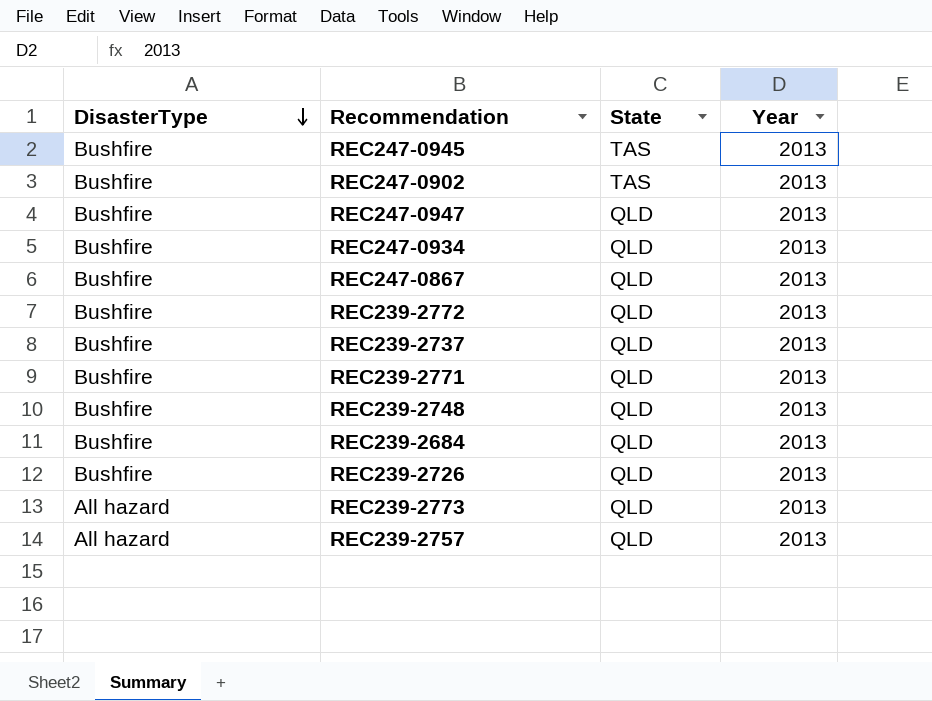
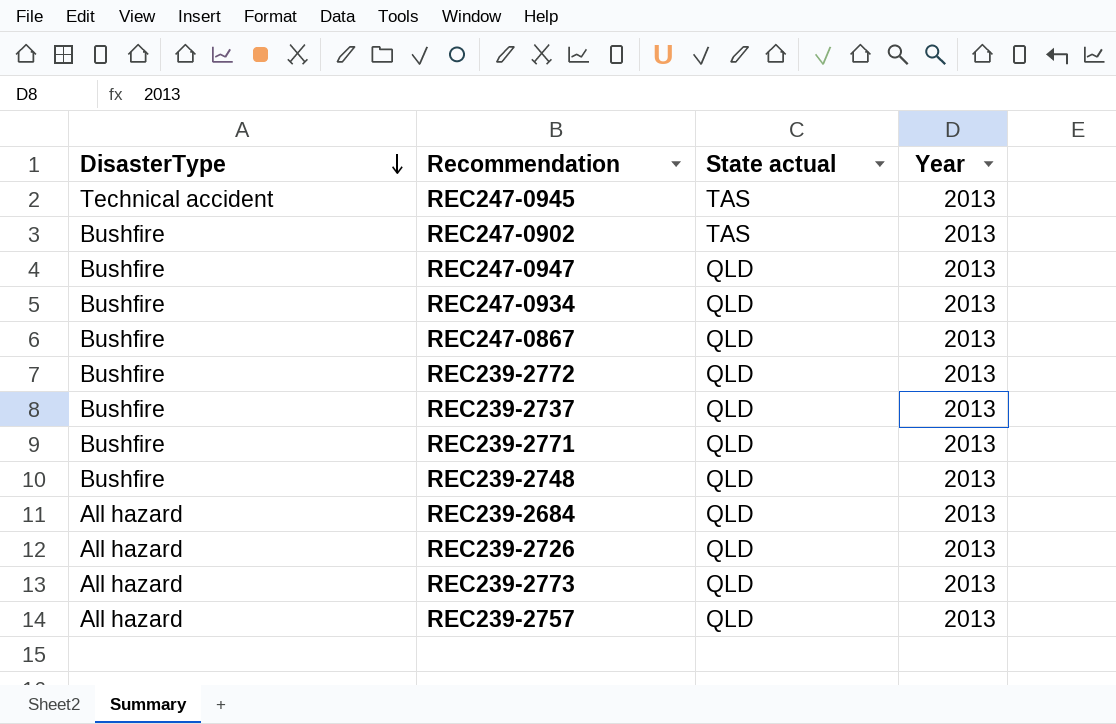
column name: State -> State actual
REC247-0945 | DisasterType: Bushfire -> Technical accident
REC239-2684 | DisasterType: Bushfire -> All hazard
REC239-2726 | DisasterType: Bushfire -> All hazard

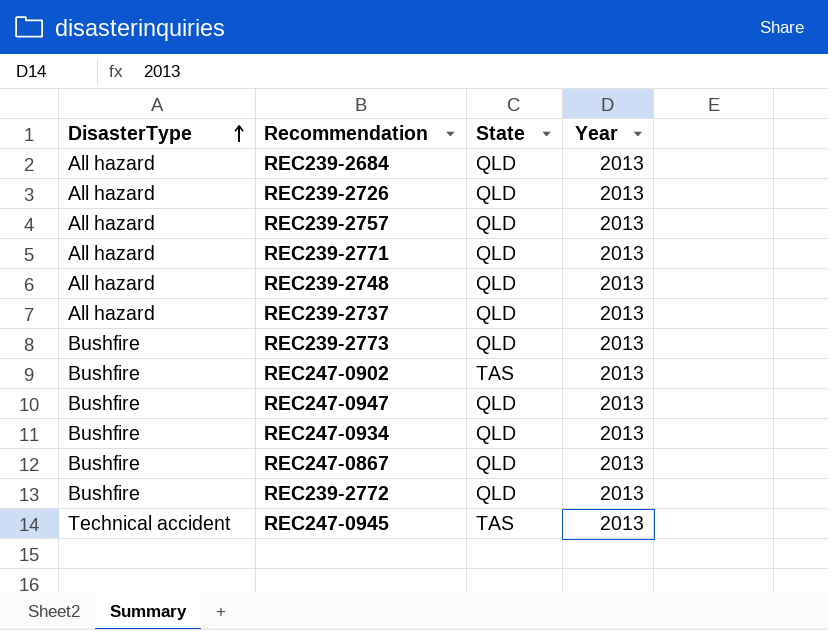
row order: DisasterType descending -> DisasterType ascending
column name: State actual -> State
REC239-2771 | DisasterType: Bushfire -> All hazard
REC239-2748 | DisasterType: Bushfire -> All hazard
REC239-2737 | DisasterType: Bushfire -> All hazard
REC239-2773 | DisasterType: All hazard -> Bushfire

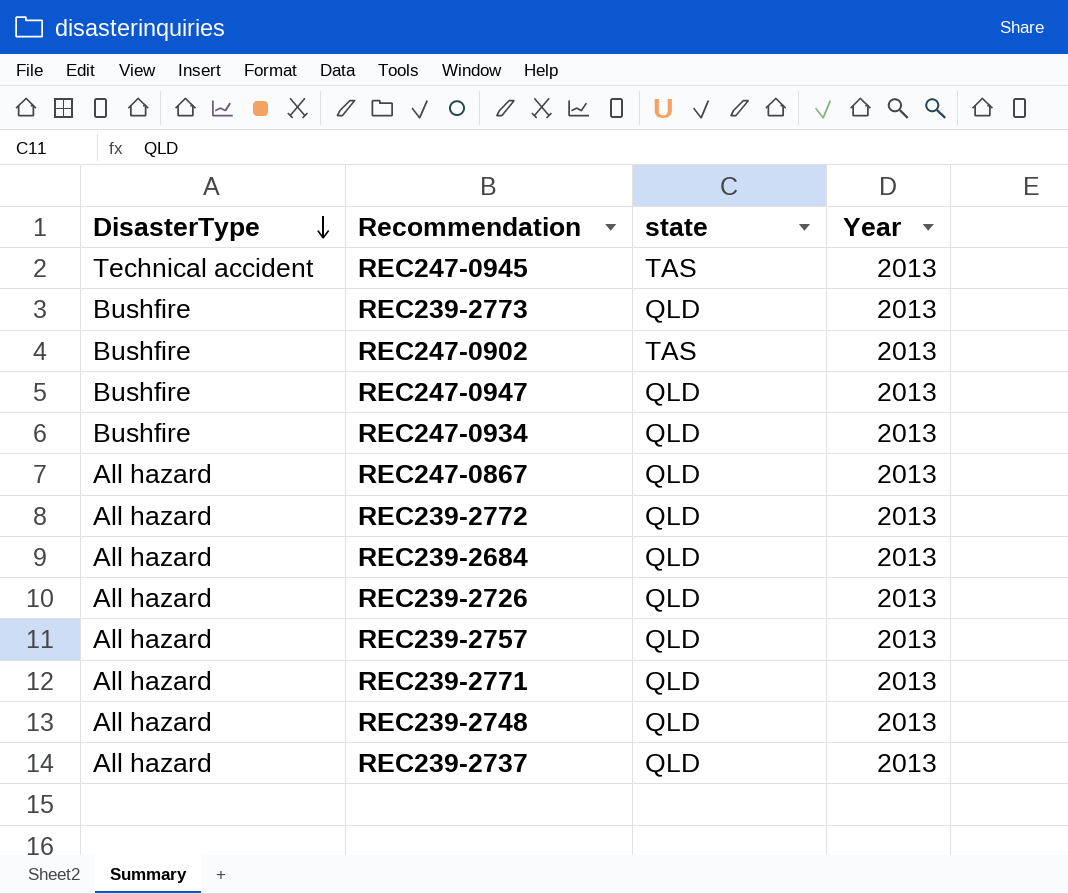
row order: DisasterType ascending -> DisasterType descending
column name: State -> state
REC247-0867 | DisasterType: Bushfire -> All hazard
REC239-2772 | DisasterType: Bushfire -> All hazard

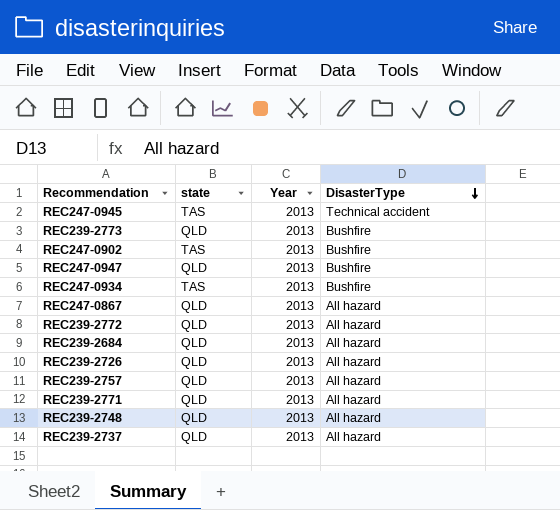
column DisasterType | position: 1 -> 4
REC247-0934 | state: QLD -> TAS

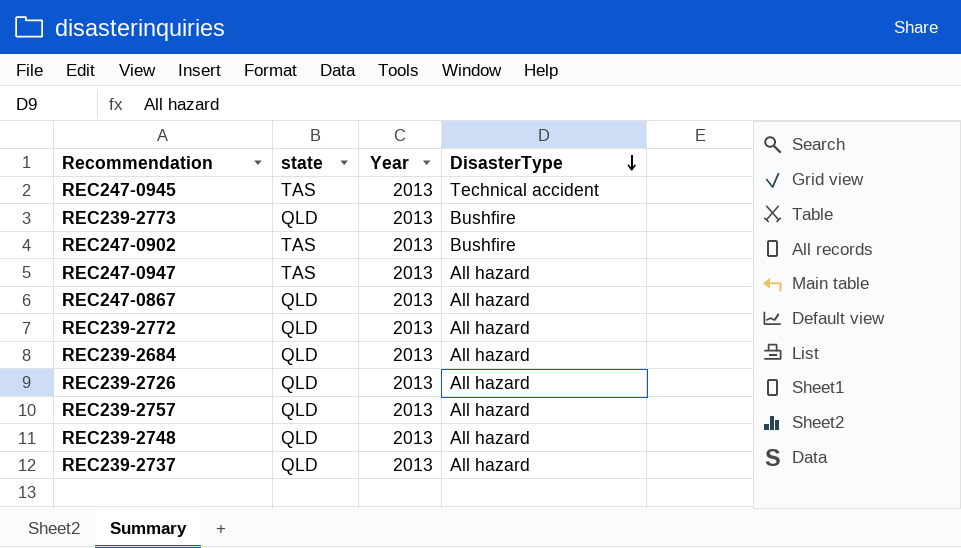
row REC247-0934: TAS | 2013 | Bushfire -> none
row REC239-2771: QLD | 2013 | All hazard -> none
REC247-0947 | state: QLD -> TAS
REC247-0947 | DisasterType: Bushfire -> All hazard

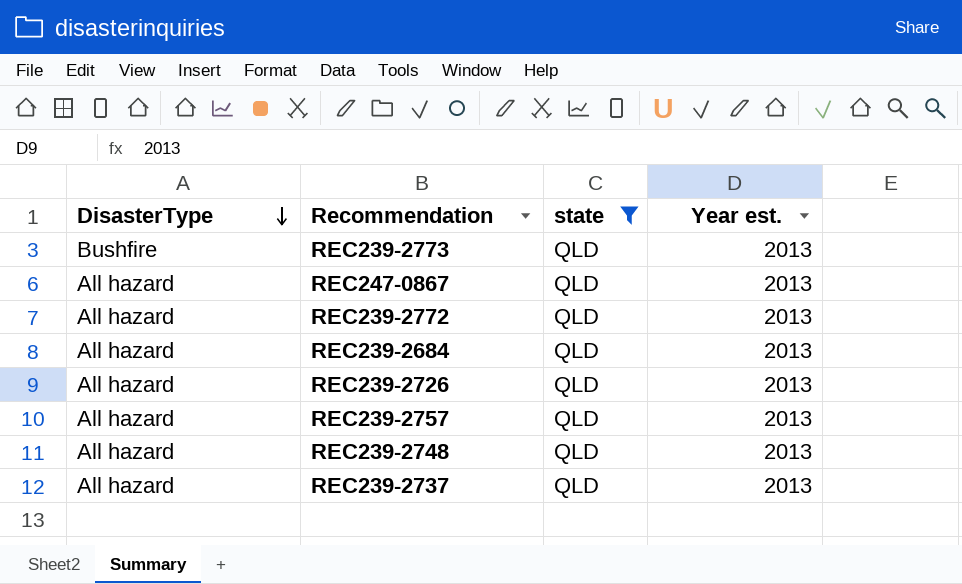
filter: none -> state = QLD
column DisasterType | position: 4 -> 1
column name: Year -> Year est.

